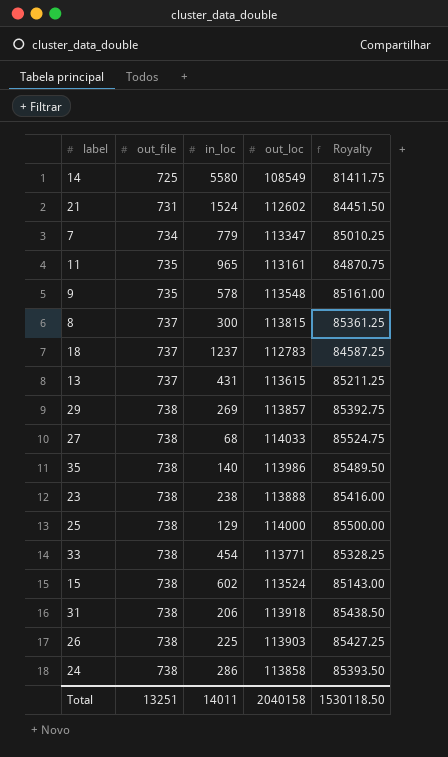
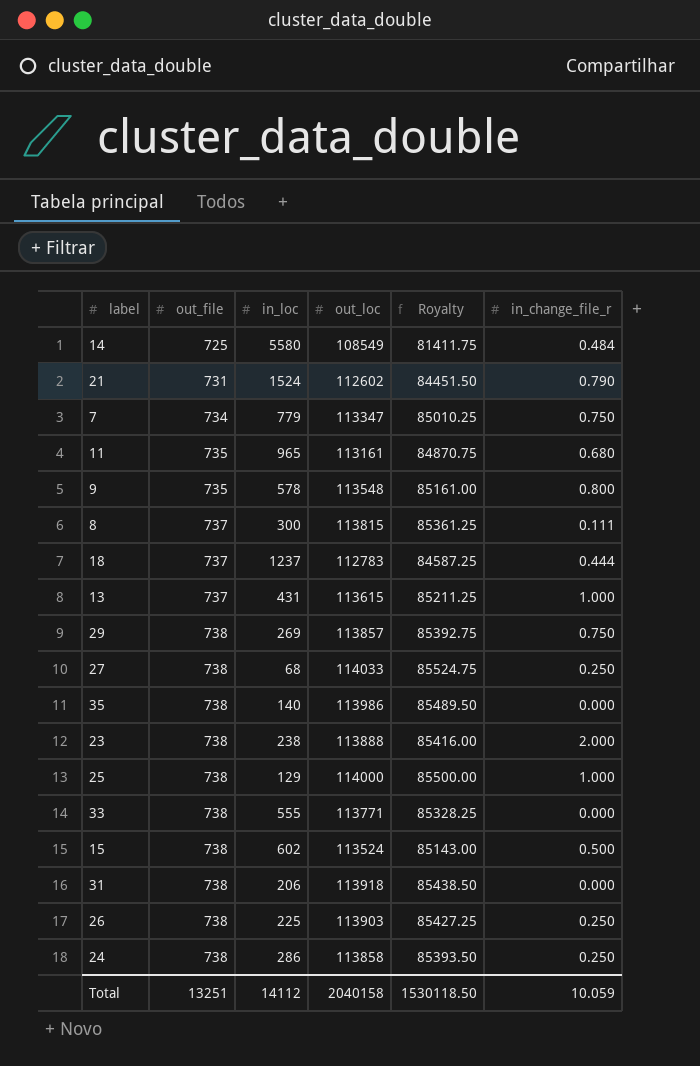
column in_change_file_r | position: none -> 6
33 | in_loc: 454 -> 555
Total | in_loc: 14011 -> 14112

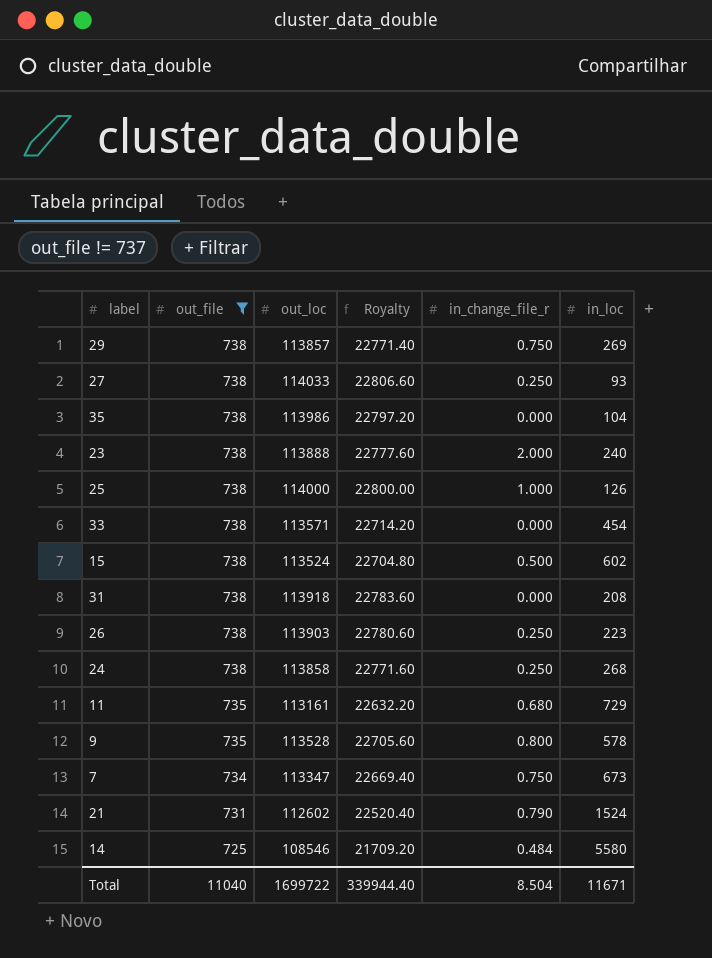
filter: none -> out_file != 737
row order: out_file ascending -> out_file descending
column Royalty | formula: [out_loc] * 0.75 -> [out_loc] * 0.2
column in_loc | position: 3 -> 6
27 | in_loc: 68 -> 93
35 | in_loc: 140 -> 104
23 | in_loc: 238 -> 240
25 | in_loc: 129 -> 126
33 | out_loc: 113771 -> 113571
33 | in_loc: 555 -> 454
31 | in_loc: 206 -> 208
26 | in_loc: 225 -> 223
24 | in_loc: 286 -> 268
11 | in_loc: 965 -> 729
9 | out_loc: 113548 -> 113528
7 | in_loc: 779 -> 673
14 | out_loc: 108549 -> 108546
Total | out_file: 13251 -> 11040
Total | out_loc: 2040158 -> 1699722
Total | Royalty: 1530118.50 -> 339944.40
Total | in_change_file_r: 10.059 -> 8.504
Total | in_loc: 14112 -> 11671

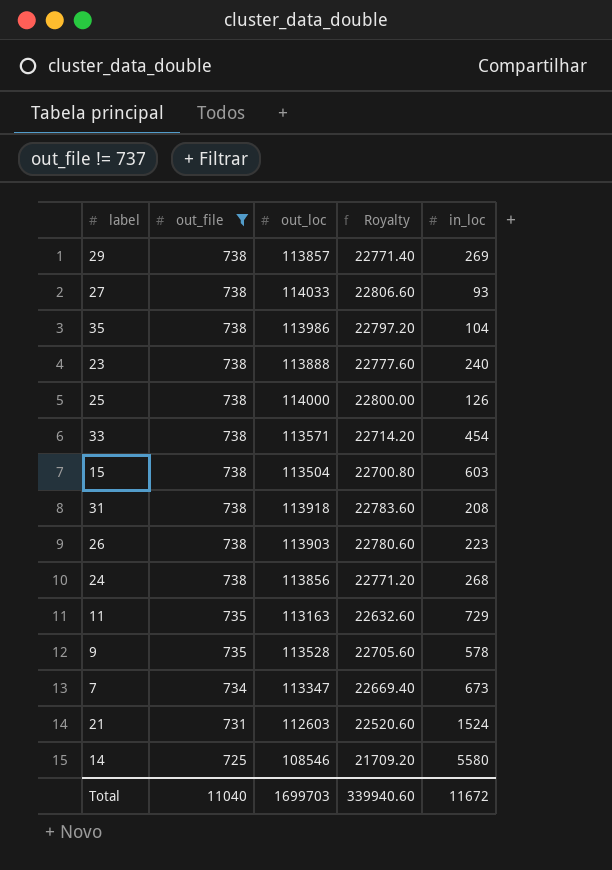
column in_change_file_r | position: 5 -> none
15 | out_loc: 113524 -> 113504
15 | Royalty: 22704.80 -> 22700.80
15 | in_loc: 602 -> 603
24 | out_loc: 113858 -> 113856
24 | Royalty: 22771.60 -> 22771.20
11 | out_loc: 113161 -> 113163
11 | Royalty: 22632.20 -> 22632.60
21 | out_loc: 112602 -> 112603
21 | Royalty: 22520.40 -> 22520.60
Total | out_loc: 1699722 -> 1699703
Total | Royalty: 339944.40 -> 339940.60
Total | in_loc: 11671 -> 11672

